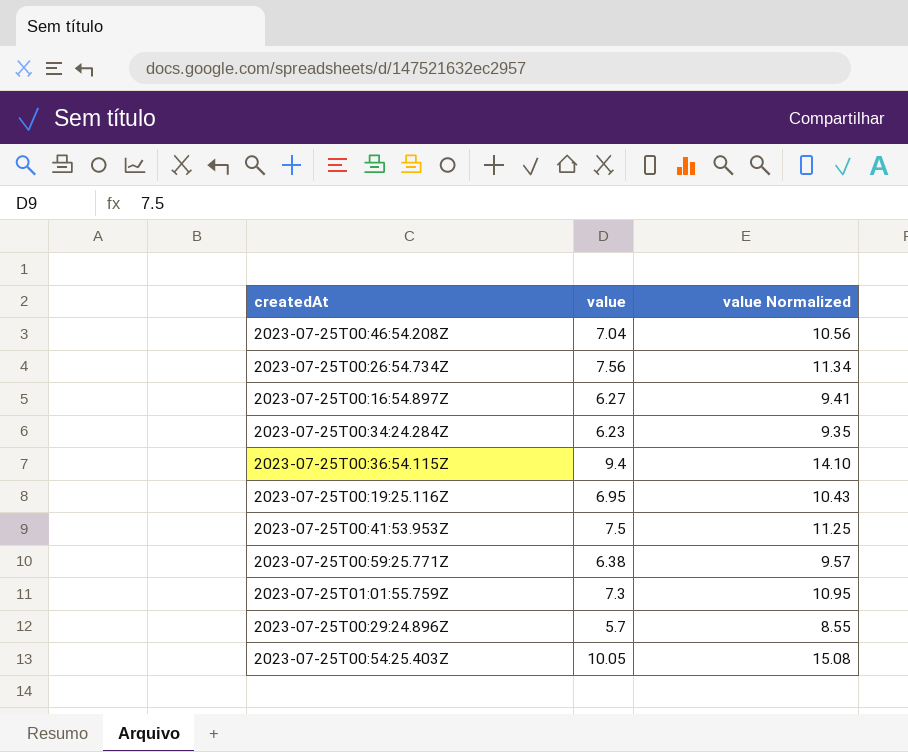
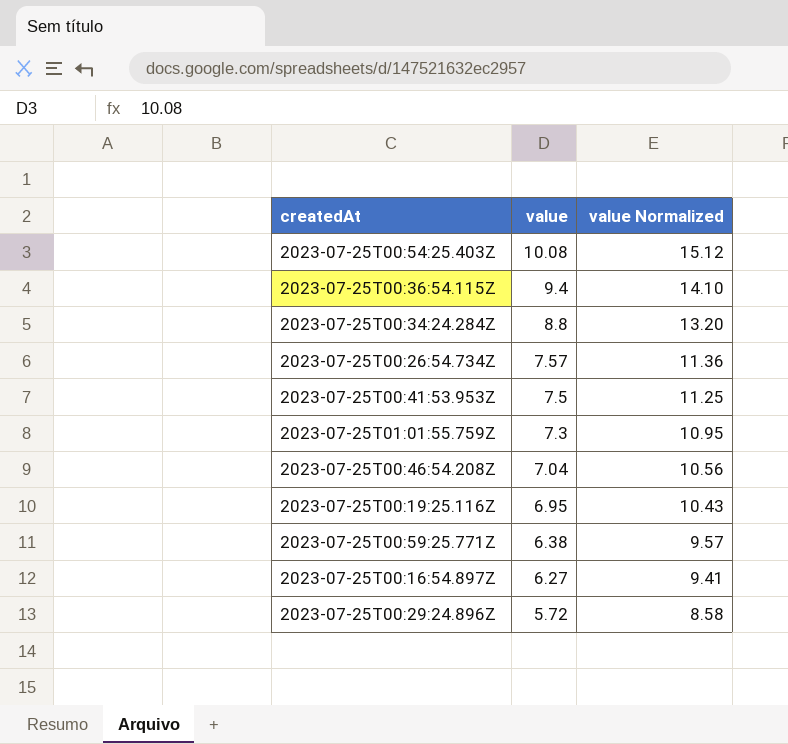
row order: none -> value descending
2023-07-25T00:54:25.403Z | value: 10.05 -> 10.08
2023-07-25T00:54:25.403Z | value Normalized: 15.08 -> 15.12
2023-07-25T00:34:24.284Z | value: 6.23 -> 8.8
2023-07-25T00:34:24.284Z | value Normalized: 9.35 -> 13.20
2023-07-25T00:26:54.734Z | value: 7.56 -> 7.57
2023-07-25T00:26:54.734Z | value Normalized: 11.34 -> 11.36
2023-07-25T00:29:24.896Z | value: 5.7 -> 5.72
2023-07-25T00:29:24.896Z | value Normalized: 8.55 -> 8.58

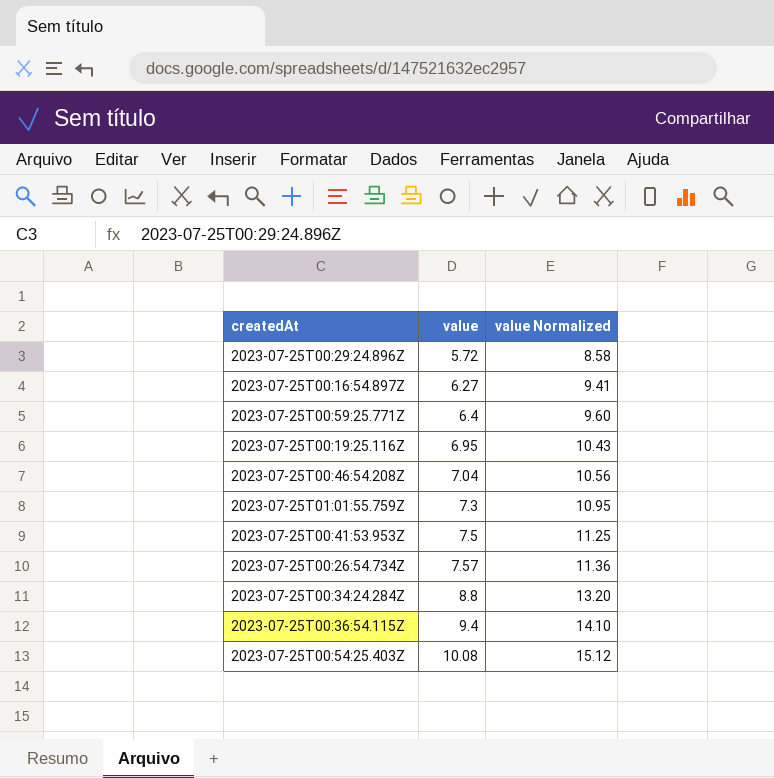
row order: value descending -> value ascending
2023-07-25T00:59:25.771Z | value: 6.38 -> 6.4
2023-07-25T00:59:25.771Z | value Normalized: 9.57 -> 9.60

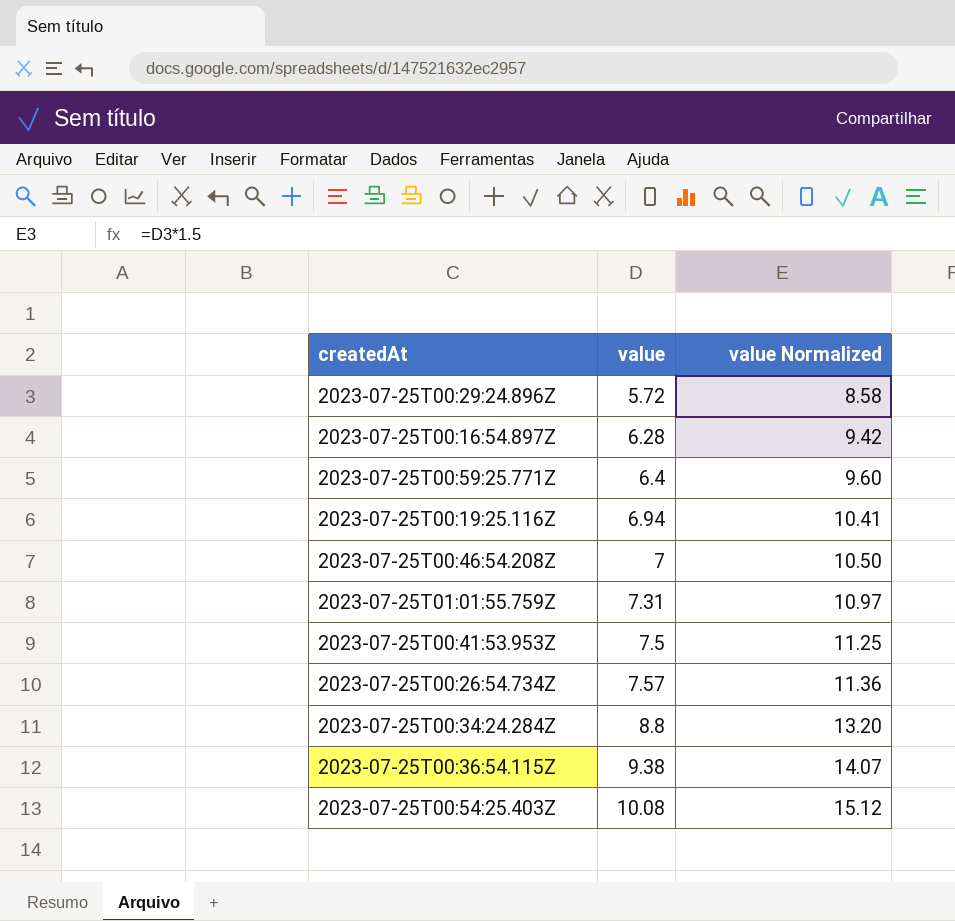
2023-07-25T00:16:54.897Z | value: 6.27 -> 6.28
2023-07-25T00:16:54.897Z | value Normalized: 9.41 -> 9.42
2023-07-25T00:19:25.116Z | value: 6.95 -> 6.94
2023-07-25T00:19:25.116Z | value Normalized: 10.43 -> 10.41
2023-07-25T00:46:54.208Z | value: 7.04 -> 7
2023-07-25T00:46:54.208Z | value Normalized: 10.56 -> 10.50
2023-07-25T01:01:55.759Z | value: 7.3 -> 7.31
2023-07-25T01:01:55.759Z | value Normalized: 10.95 -> 10.97
2023-07-25T00:36:54.115Z | value: 9.4 -> 9.38
2023-07-25T00:36:54.115Z | value Normalized: 14.10 -> 14.07

